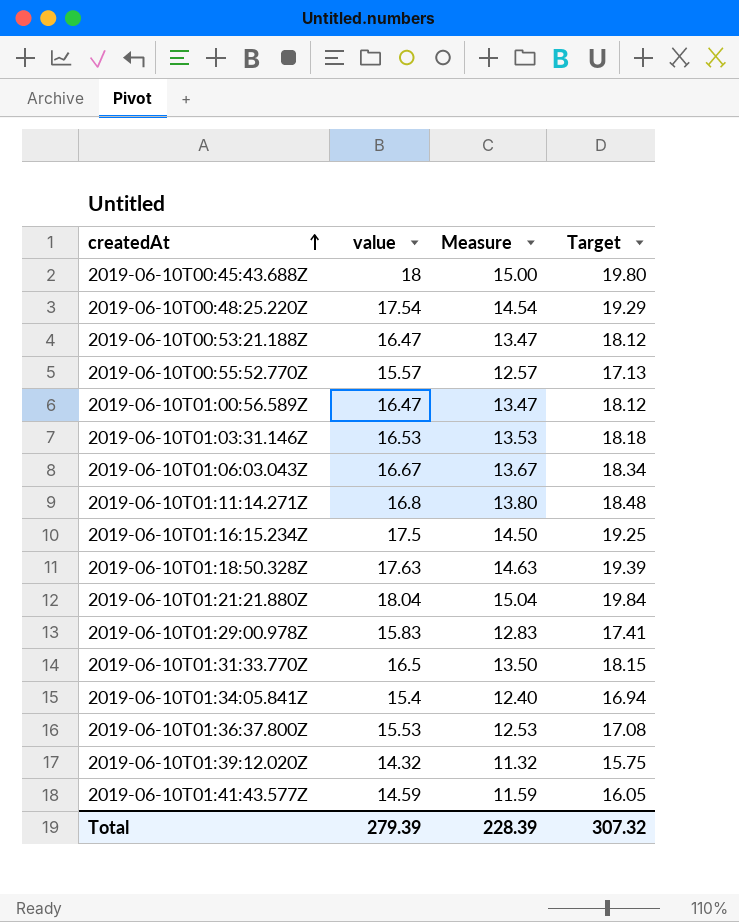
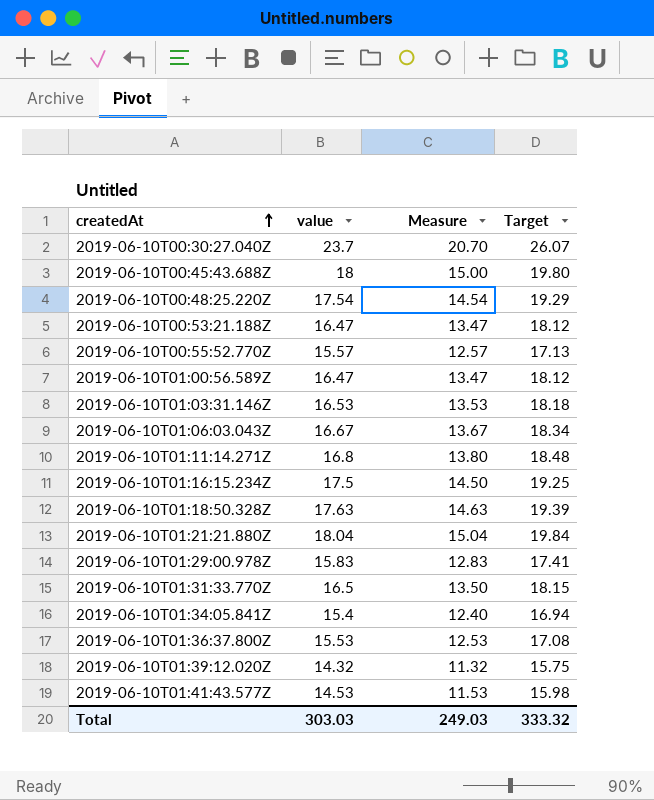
row 2019-06-10T00:30:27.040Z: none -> 23.7 | 20.70 | 26.07
2019-06-10T01:41:43.577Z | value: 14.59 -> 14.53
2019-06-10T01:41:43.577Z | Measure: 11.59 -> 11.53
2019-06-10T01:41:43.577Z | Target: 16.05 -> 15.98
Total | value: 279.39 -> 303.03
Total | Measure: 228.39 -> 249.03
Total | Target: 307.32 -> 333.32

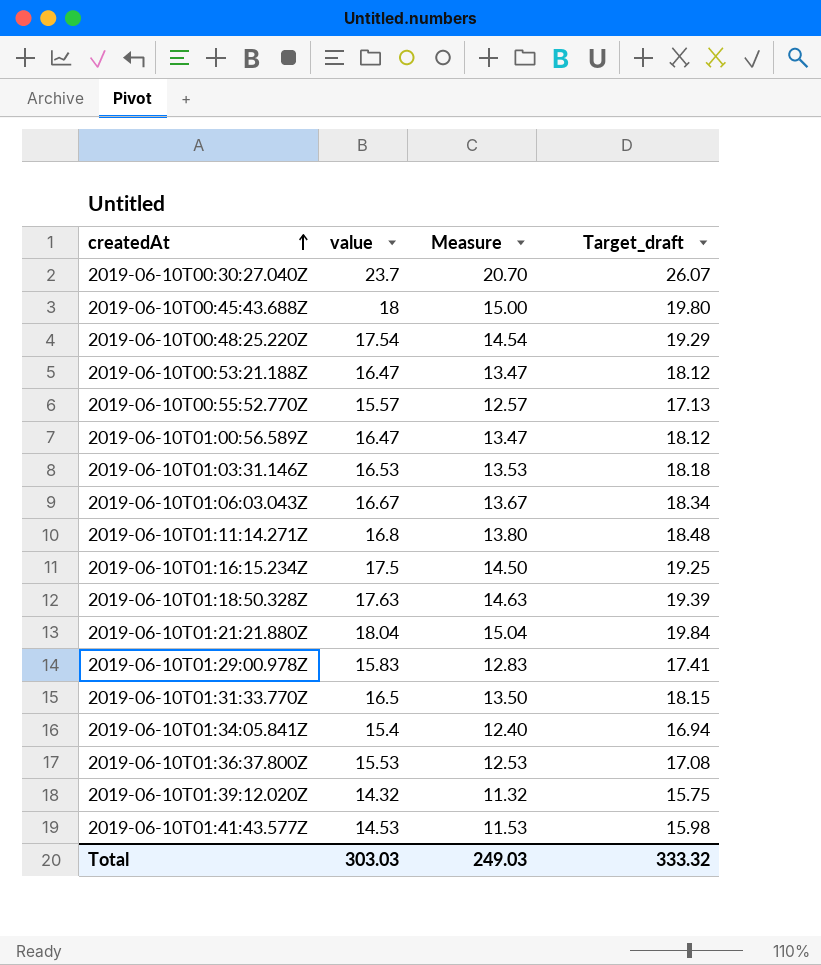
column name: Target -> Target_draft

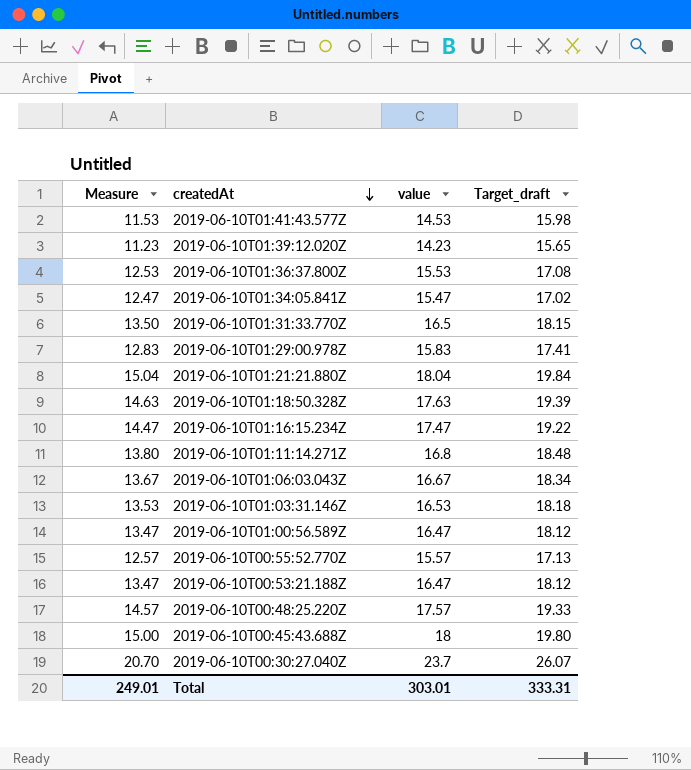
row order: createdAt ascending -> createdAt descending
column Measure | position: 3 -> 1
2019-06-10T01:39:12.020Z | Measure: 11.32 -> 11.23
2019-06-10T01:39:12.020Z | value: 14.32 -> 14.23
2019-06-10T01:39:12.020Z | Target_draft: 15.75 -> 15.65
2019-06-10T01:34:05.841Z | Measure: 12.40 -> 12.47
2019-06-10T01:34:05.841Z | value: 15.4 -> 15.47
2019-06-10T01:34:05.841Z | Target_draft: 16.94 -> 17.02
2019-06-10T01:16:15.234Z | Measure: 14.50 -> 14.47
2019-06-10T01:16:15.234Z | value: 17.5 -> 17.47
2019-06-10T01:16:15.234Z | Target_draft: 19.25 -> 19.22
2019-06-10T00:48:25.220Z | Measure: 14.54 -> 14.57
2019-06-10T00:48:25.220Z | value: 17.54 -> 17.57
2019-06-10T00:48:25.220Z | Target_draft: 19.29 -> 19.33
Total | Measure: 249.03 -> 249.01
Total | value: 303.03 -> 303.01
Total | Target_draft: 333.32 -> 333.31

